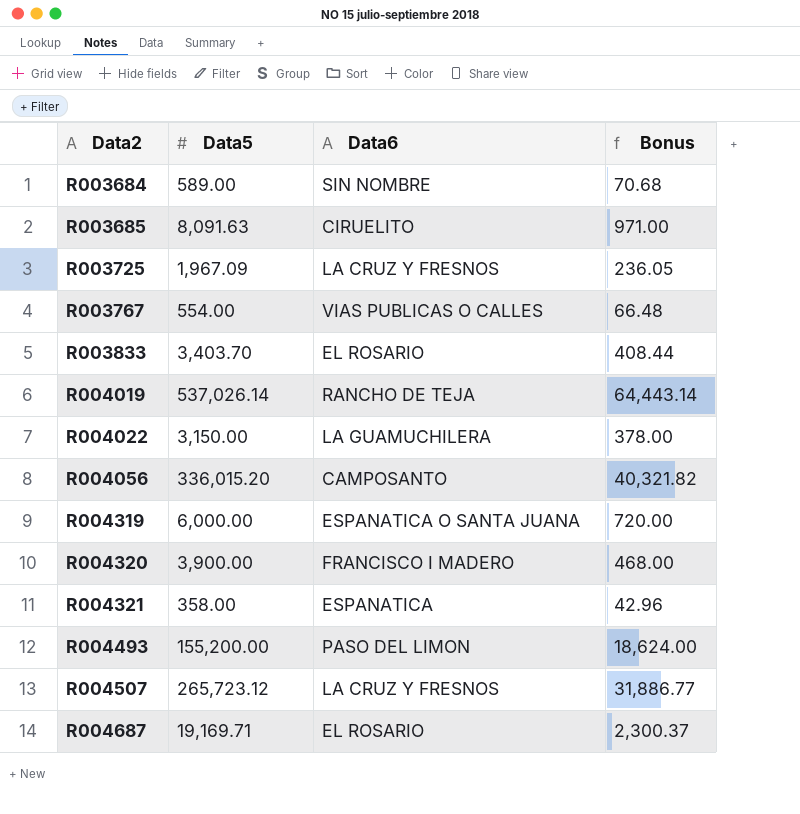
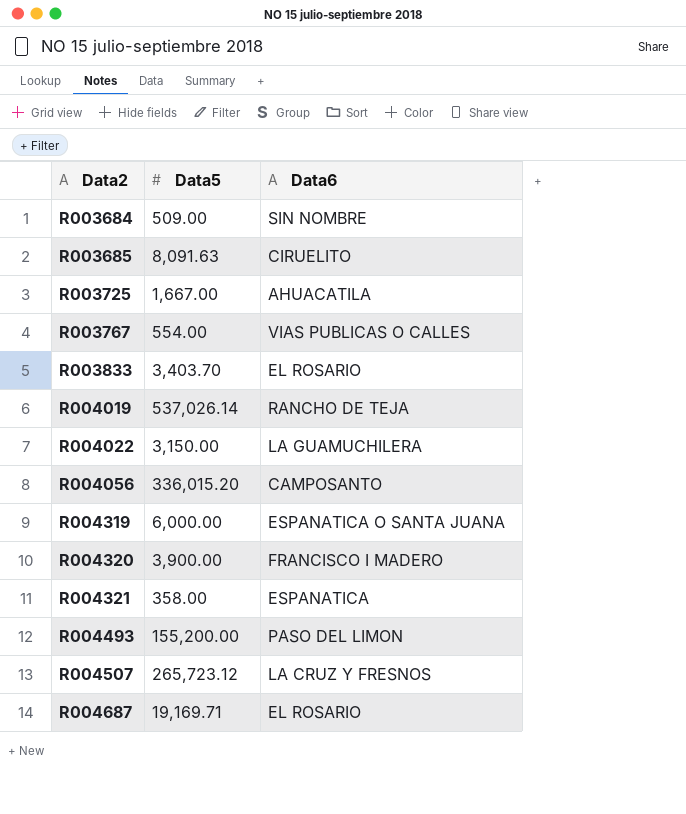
column Bonus | formula: [Data5] * 0.12 -> none
R003684 | Data5: 589.00 -> 509.00
R003725 | Data5: 1,967.09 -> 1,667.00
R003725 | Data6: LA CRUZ Y FRESNOS -> AHUACATILA

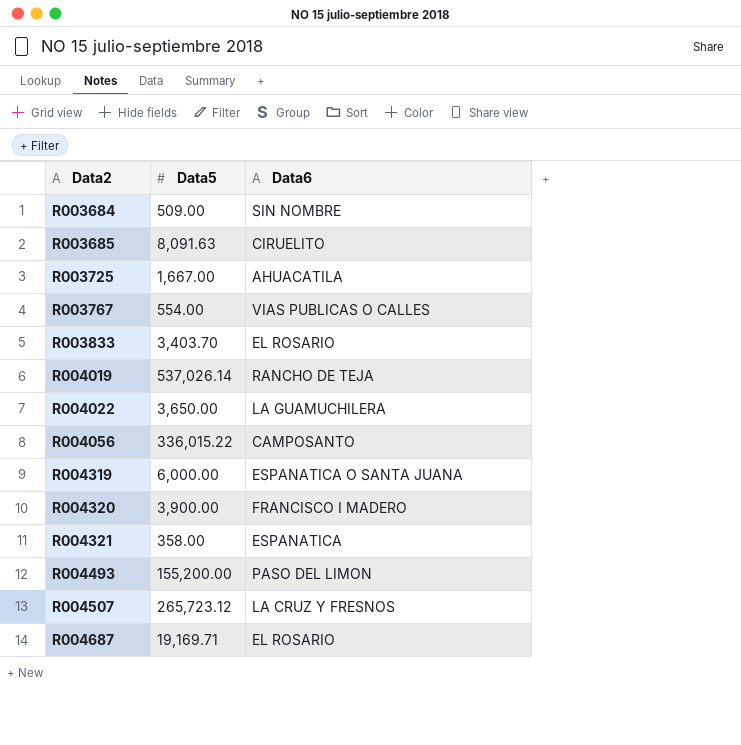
R004022 | Data5: 3,150.00 -> 3,650.00
R004056 | Data5: 336,015.20 -> 336,015.22

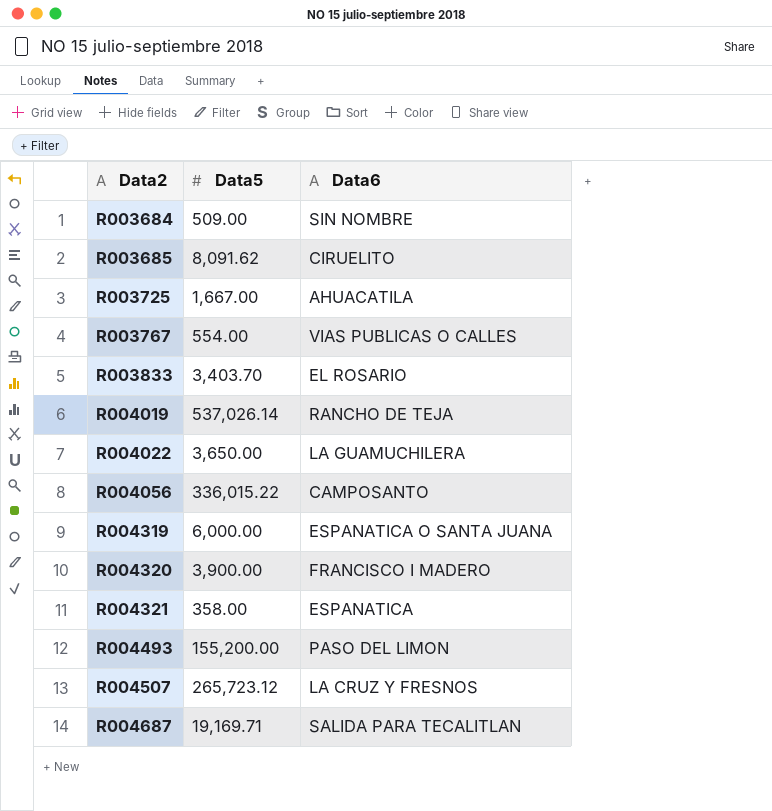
R003685 | Data5: 8,091.63 -> 8,091.62
R004687 | Data6: EL ROSARIO -> SALIDA PARA TECALITLAN

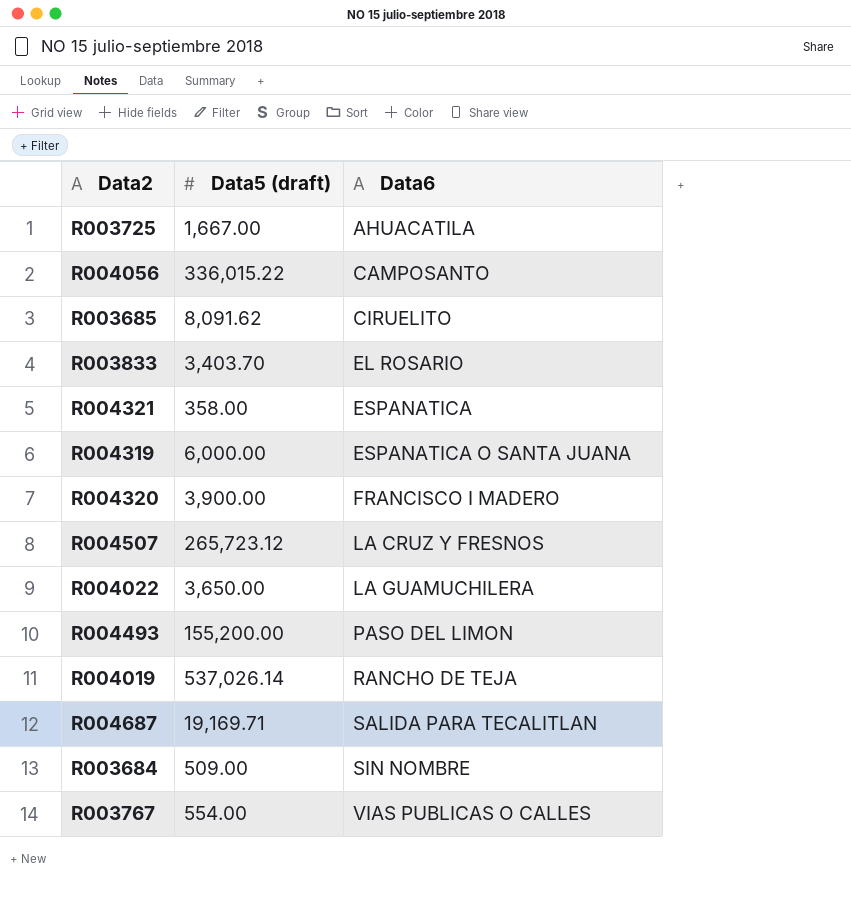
row order: Data2 ascending -> Data6 ascending
column name: Data5 -> Data5 (draft)

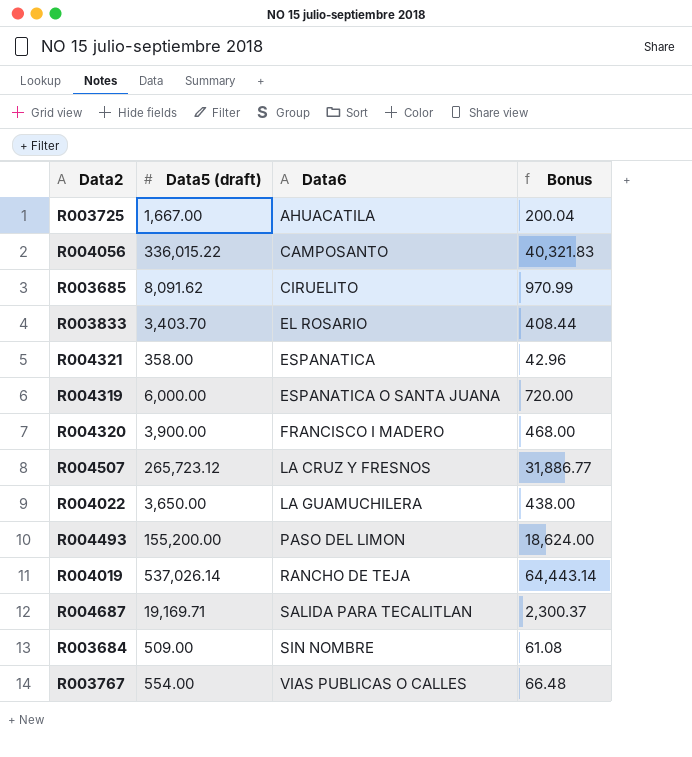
column Bonus | formula: none -> [Data5 (draft)] * 0.12

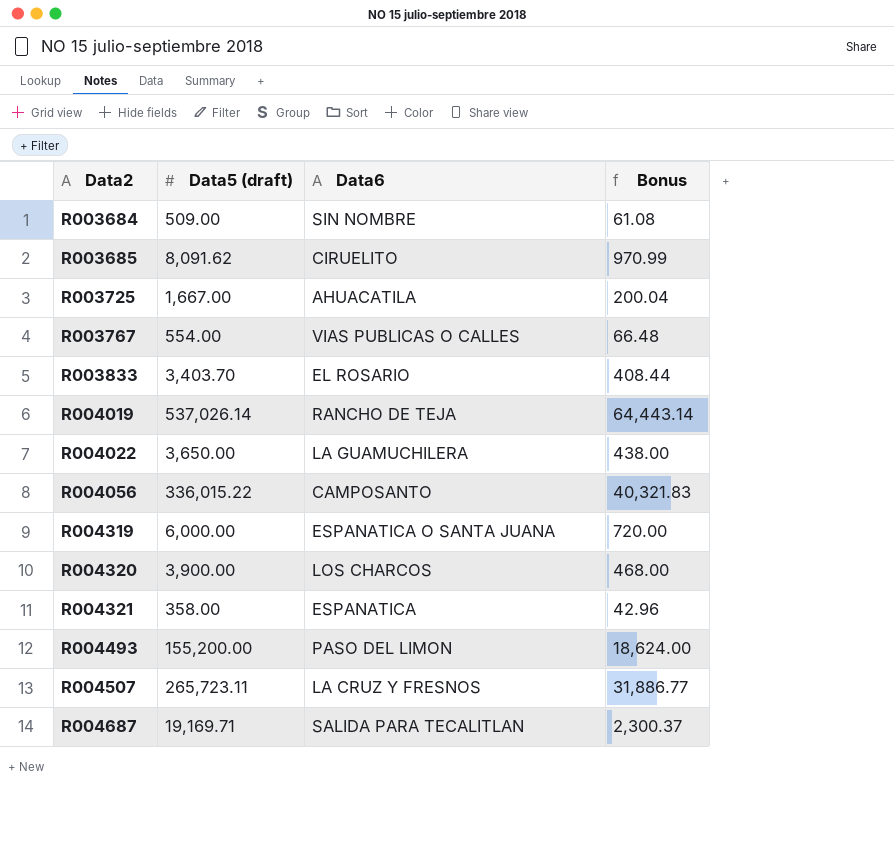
row order: Data6 ascending -> Data2 ascending
R004320 | Data6: FRANCISCO I MADERO -> LOS CHARCOS
R004507 | Data5 (draft): 265,723.12 -> 265,723.11

